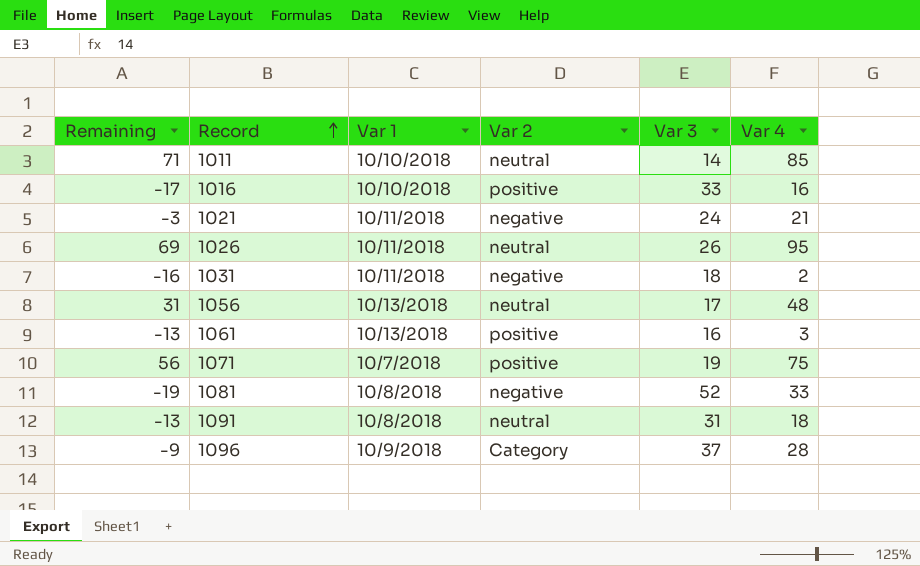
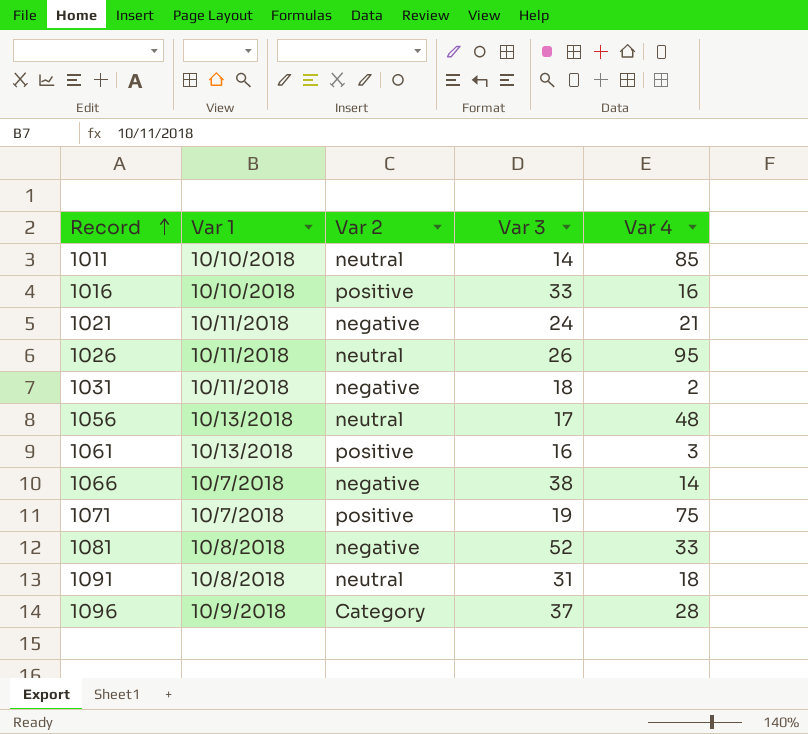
column Remaining | formula: [Var 4] - [Var 3] -> none
row 1066: none -> 10/7/2018 | negative | 38 | 14

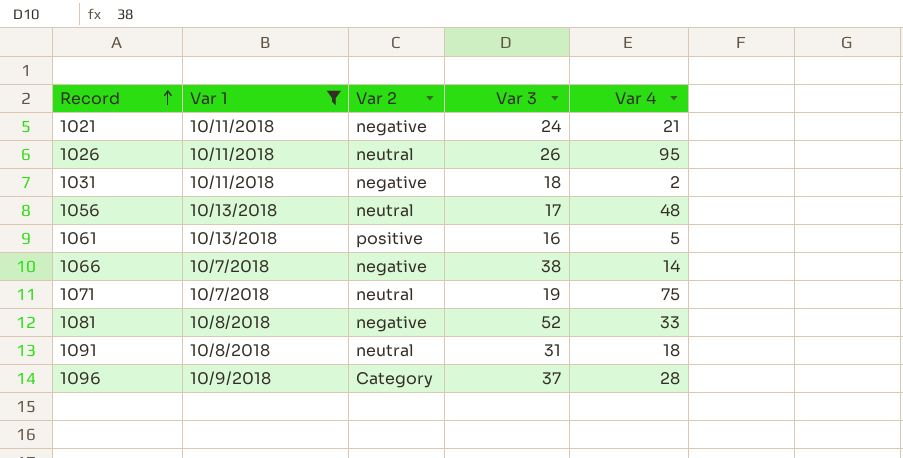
filter: none -> Var 1 != 10/10/2018
1061 | Var 4: 3 -> 5
1071 | Var 2: positive -> neutral

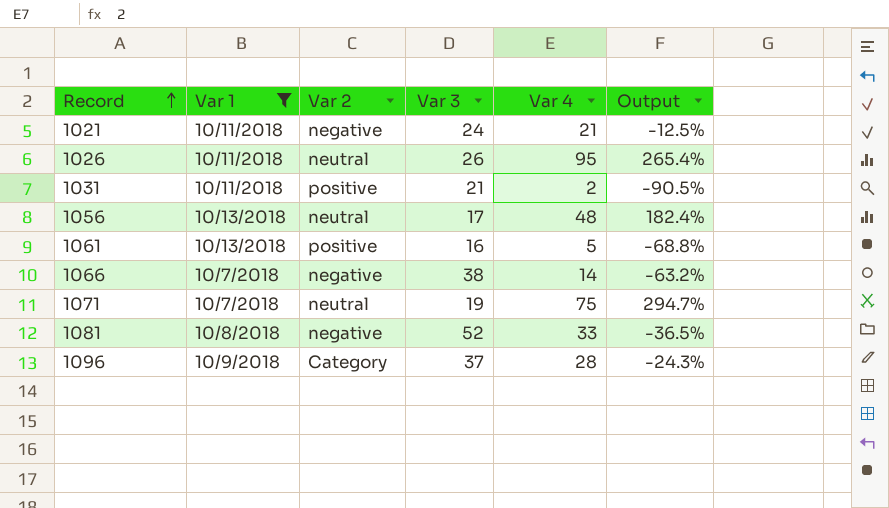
column Output | formula: none -> ([Var 4] - [Var 3]) / [Var 3]
row 1091: 10/8/2018 | neutral | 31 | 18 -> none
1031 | Var 2: negative -> positive
1031 | Var 3: 18 -> 21

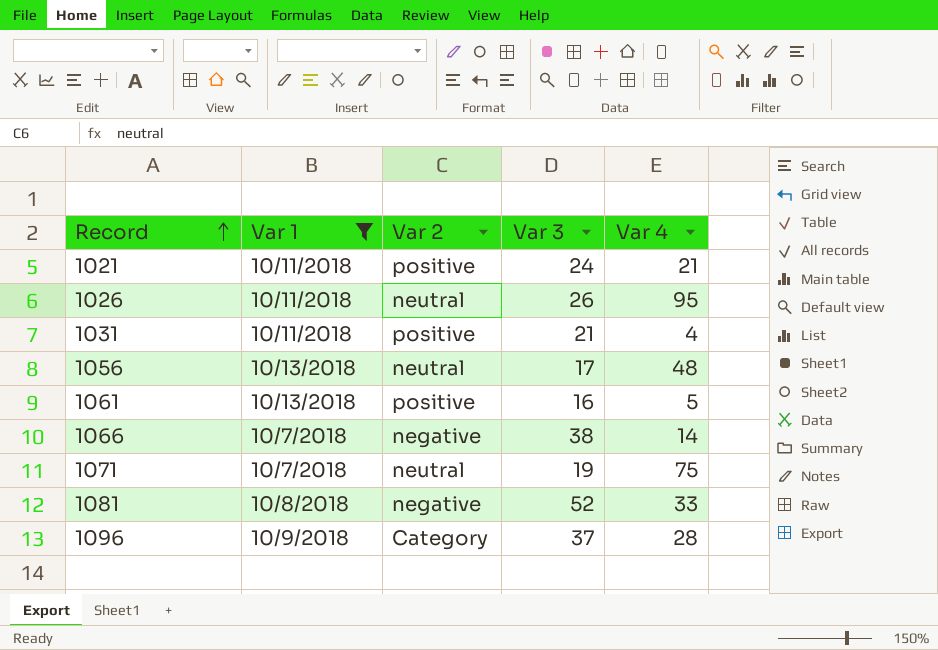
column Output | formula: ([Var 4] - [Var 3]) / [Var 3] -> none
1021 | Var 2: negative -> positive
1031 | Var 4: 2 -> 4

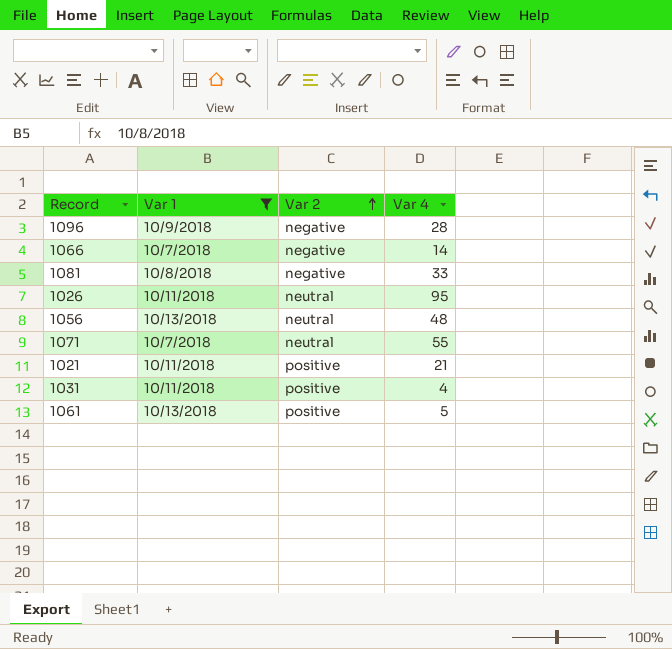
row order: Record ascending -> Var 2 ascending
column Var 3 | position: 4 -> none
1096 | Var 2: Category -> negative
1071 | Var 4: 75 -> 55

